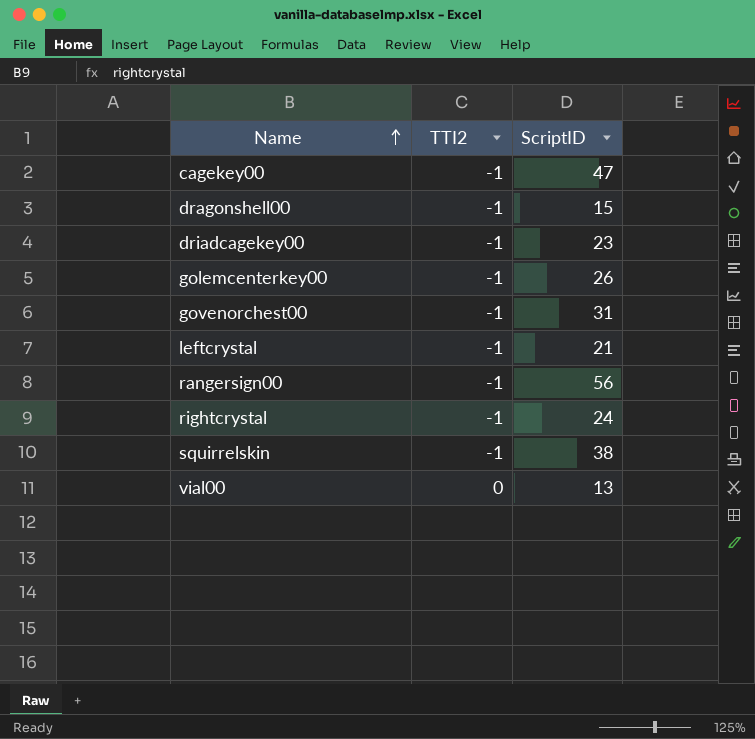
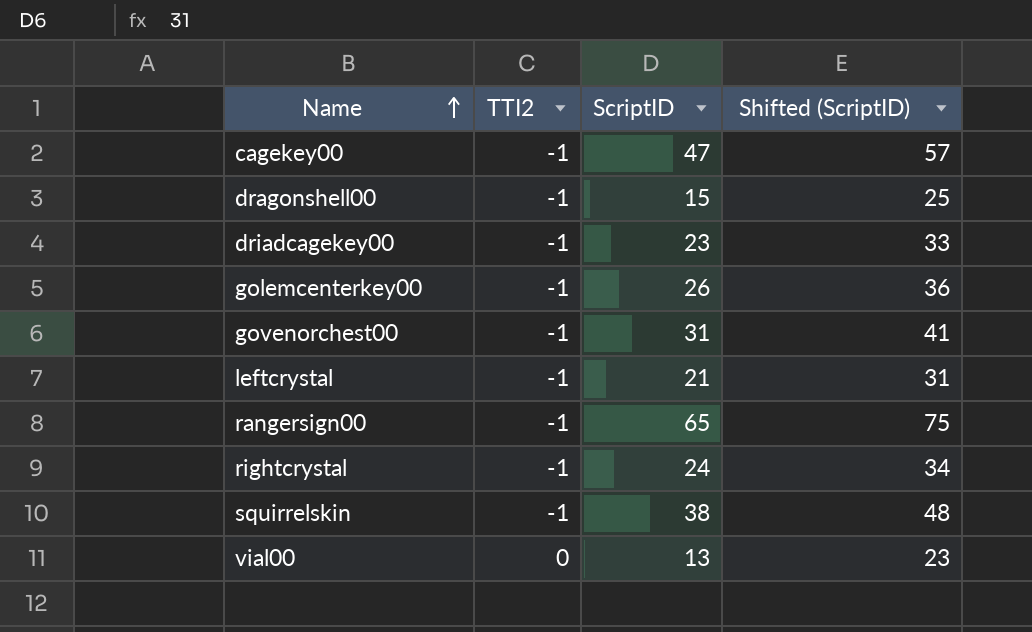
column Shifted (ScriptID) | formula: none -> [ScriptID] + 10
rangersign00 | ScriptID: 56 -> 65

